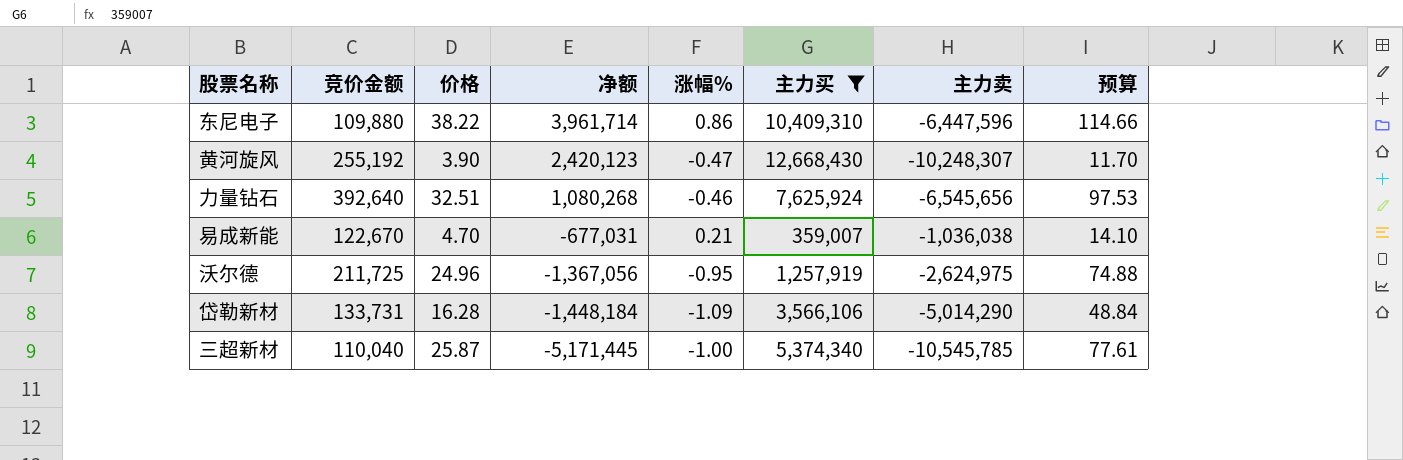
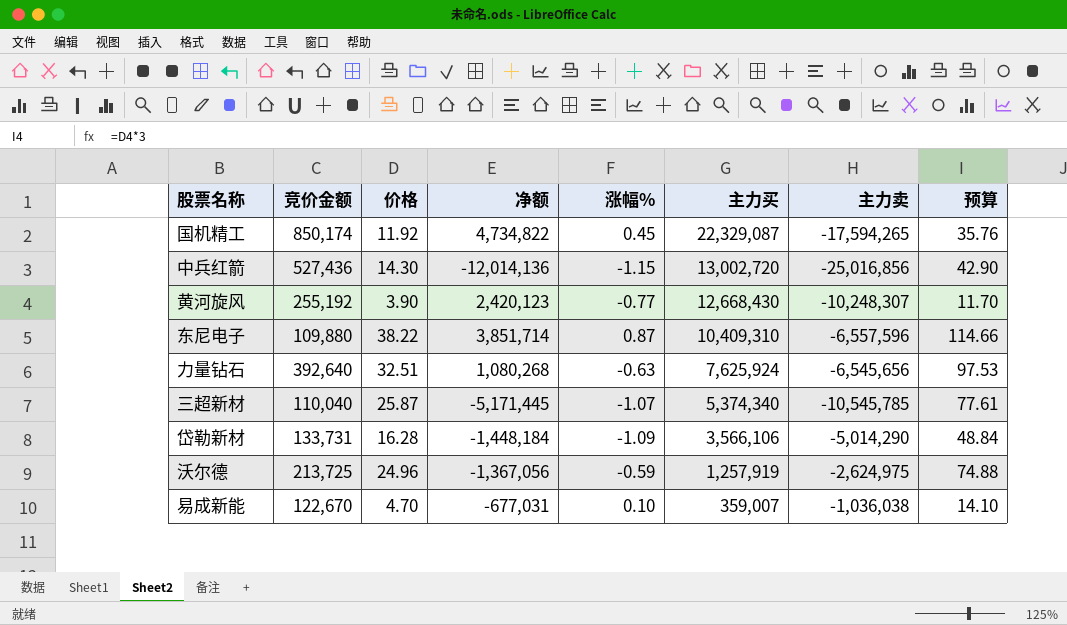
filter: 主力买 <= 12,668,430 -> none
row order: 净额 descending -> 主力买 descending
黄河旋风 | 涨幅%: -0.47 -> -0.77
东尼电子 | 净额: 3,961,714 -> 3,851,714
东尼电子 | 涨幅%: 0.86 -> 0.87
东尼电子 | 主力卖: -6,447,596 -> -6,557,596
力量钻石 | 涨幅%: -0.46 -> -0.63
三超新材 | 涨幅%: -1.00 -> -1.07
沃尔德 | 竞价金额: 211,725 -> 213,725
沃尔德 | 涨幅%: -0.95 -> -0.59
易成新能 | 涨幅%: 0.21 -> 0.10

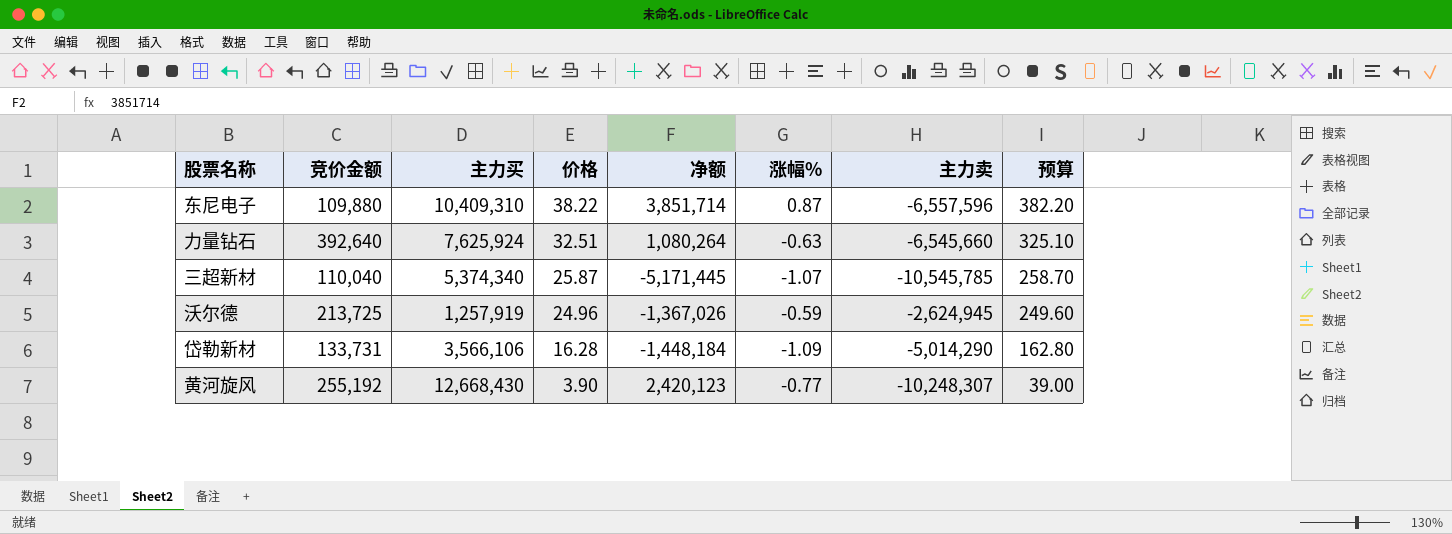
row order: 主力买 descending -> 价格 descending
column 主力买 | position: 6 -> 3
column 预算 | formula: [价格] * 3 -> [价格] * 10
row 国机精工: 850,174 | 11.92 | 4,734,822 | 0.45 | 22,329,087 | -17,594,265 | 35.76 -> none
row 中兵红箭: 527,436 | 14.30 | -12,014,136 | -1.15 | 13,002,720 | -25,016,856 | 42.90 -> none
row 易成新能: 122,670 | 4.70 | -677,031 | 0.10 | 359,007 | -1,036,038 | 14.10 -> none
力量钻石 | 净额: 1,080,268 -> 1,080,264
力量钻石 | 主力卖: -6,545,656 -> -6,545,660
沃尔德 | 净额: -1,367,056 -> -1,367,026
沃尔德 | 主力卖: -2,624,975 -> -2,624,945

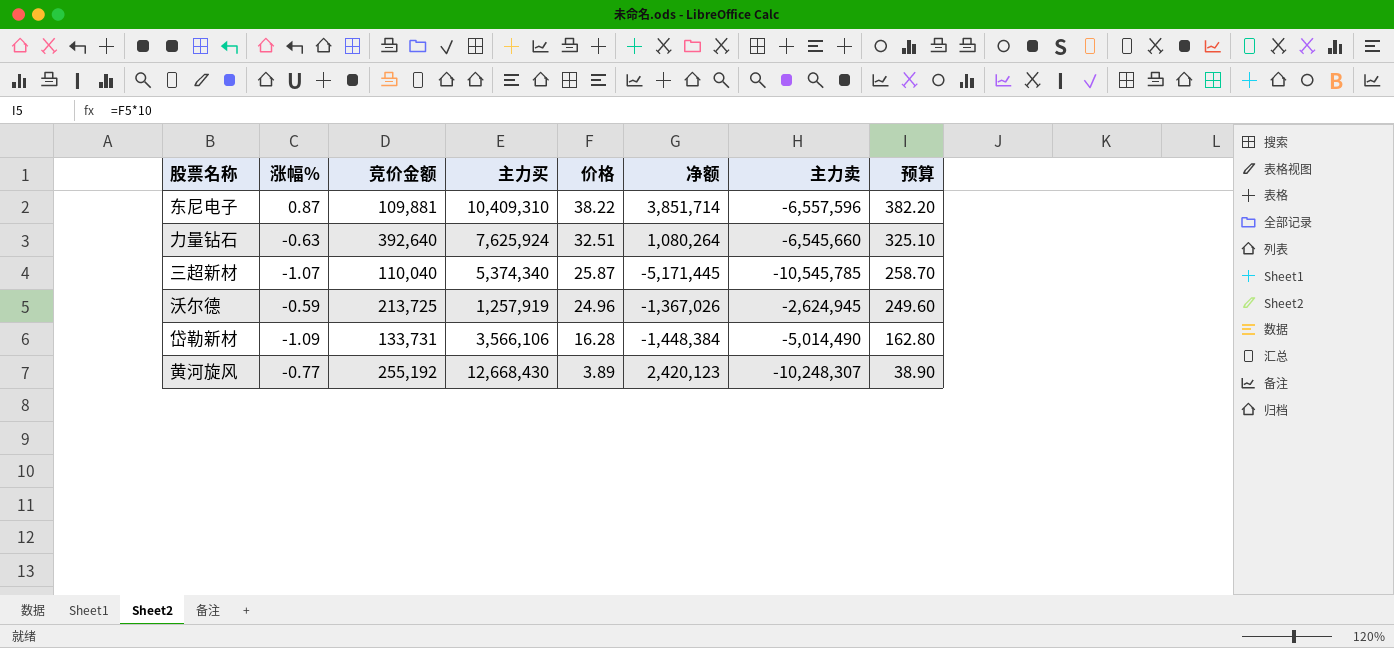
column 涨幅% | position: 6 -> 2
东尼电子 | 竞价金额: 109,880 -> 109,881
岱勒新材 | 净额: -1,448,184 -> -1,448,384
岱勒新材 | 主力卖: -5,014,290 -> -5,014,490
黄河旋风 | 价格: 3.90 -> 3.89
黄河旋风 | 预算: 39.00 -> 38.90

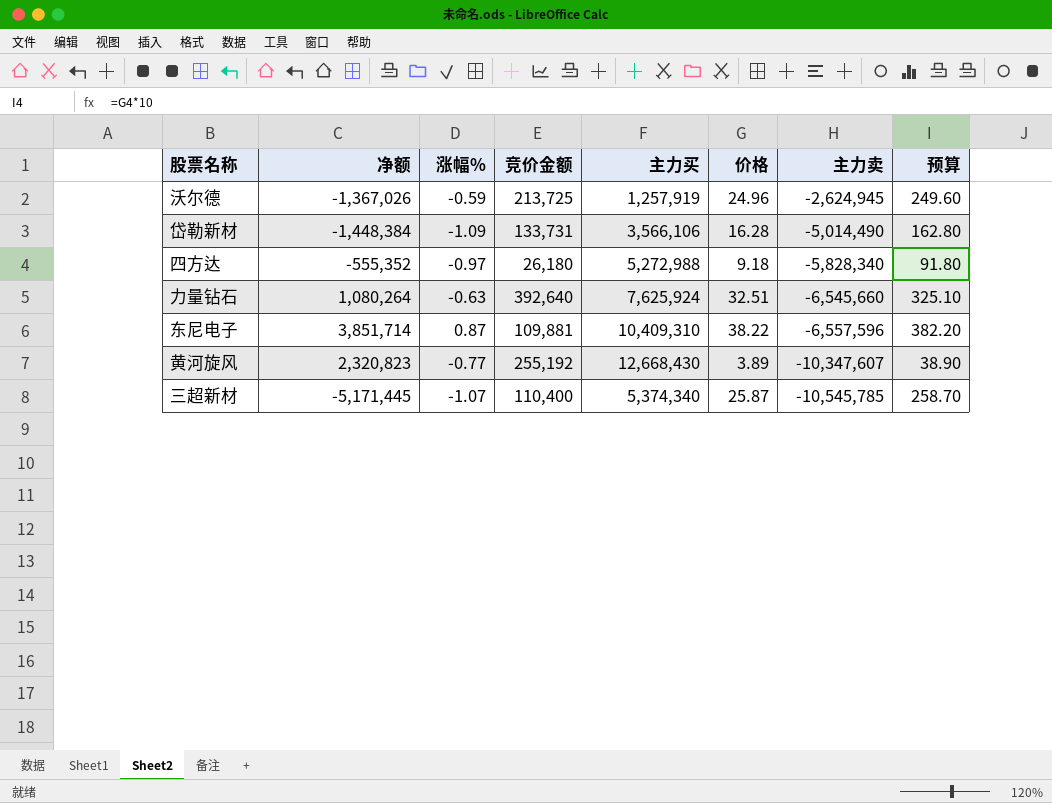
row order: 价格 descending -> 主力卖 descending
column 净额 | position: 6 -> 2
row 四方达: none -> -555,352 | -0.97 | 26,180 | 5,272,988 | 9.18 | -5,828,340 | 91.80
黄河旋风 | 净额: 2,420,123 -> 2,320,823
黄河旋风 | 主力卖: -10,248,307 -> -10,347,607
三超新材 | 竞价金额: 110,040 -> 110,400

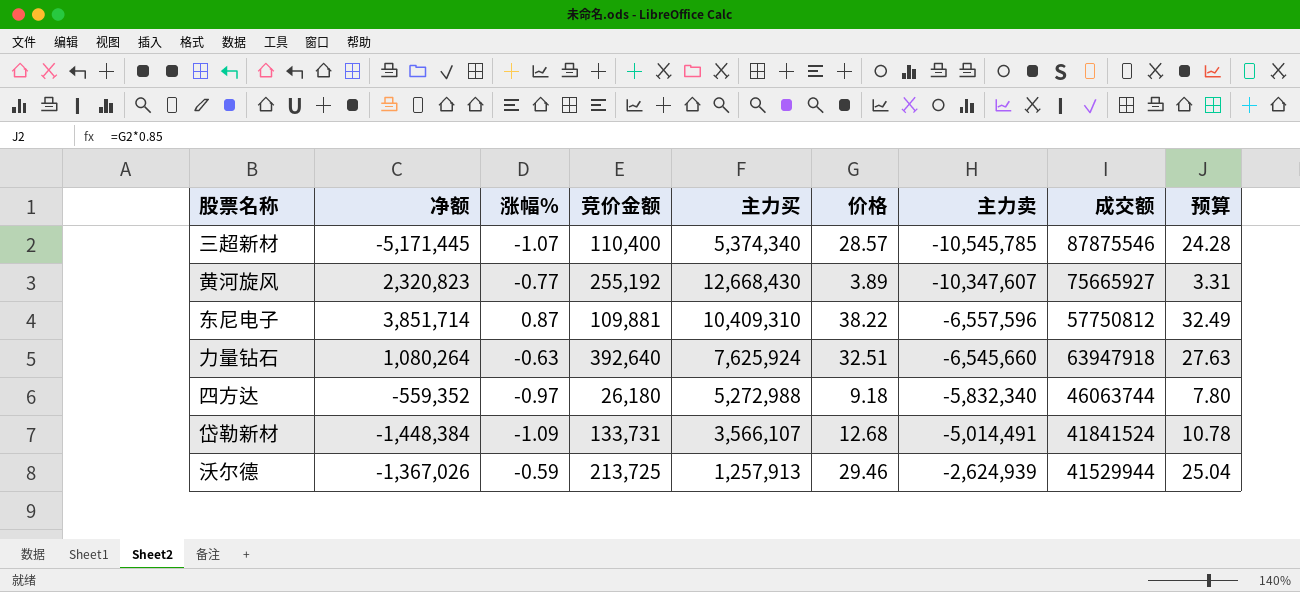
row order: 主力卖 descending -> 主力卖 ascending
column 成交额 | position: none -> 8
column 预算 | formula: [价格] * 10 -> [价格] * 0.85
三超新材 | 价格: 25.87 -> 28.57
四方达 | 净额: -555,352 -> -559,352
四方达 | 主力卖: -5,828,340 -> -5,832,340
岱勒新材 | 主力买: 3,566,106 -> 3,566,107
岱勒新材 | 价格: 16.28 -> 12.68
岱勒新材 | 主力卖: -5,014,490 -> -5,014,491
沃尔德 | 主力买: 1,257,919 -> 1,257,913
沃尔德 | 价格: 24.96 -> 29.46
沃尔德 | 主力卖: -2,624,945 -> -2,624,939

